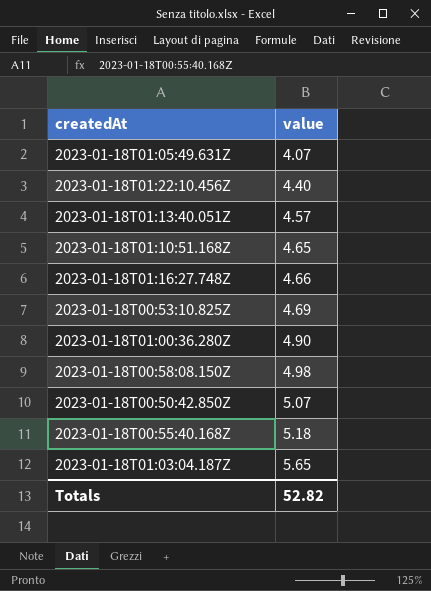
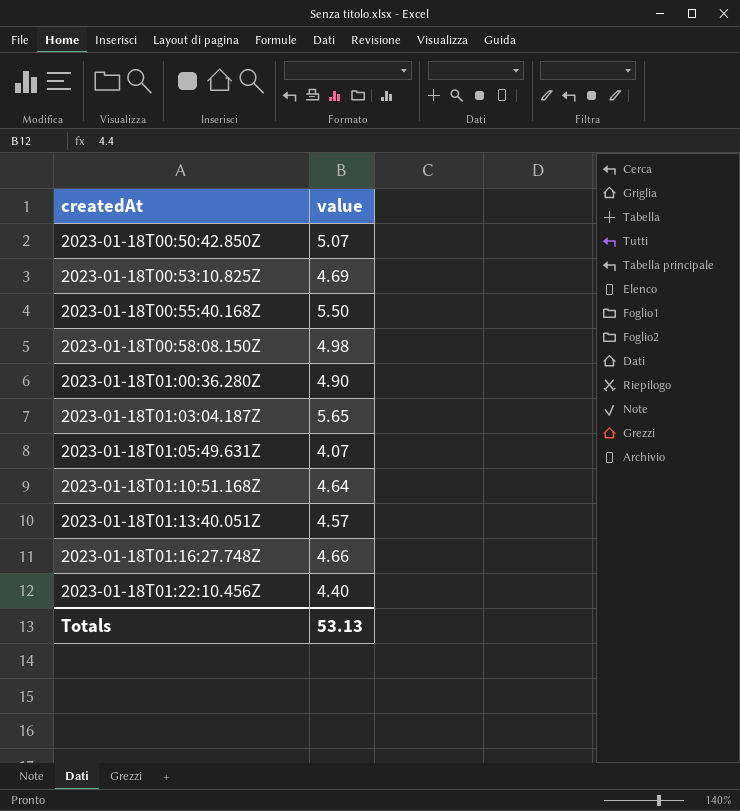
row order: value ascending -> createdAt ascending
2023-01-18T00:55:40.168Z | value: 5.18 -> 5.50
2023-01-18T01:10:51.168Z | value: 4.65 -> 4.64
Totals | value: 52.82 -> 53.13

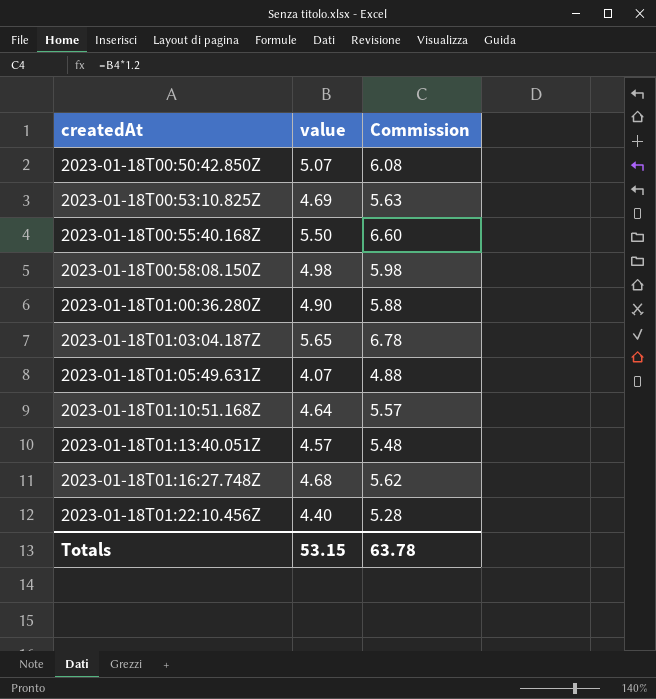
column Commission | formula: none -> [value] * 1.2
2023-01-18T01:16:27.748Z | value: 4.66 -> 4.68
Totals | value: 53.13 -> 53.15

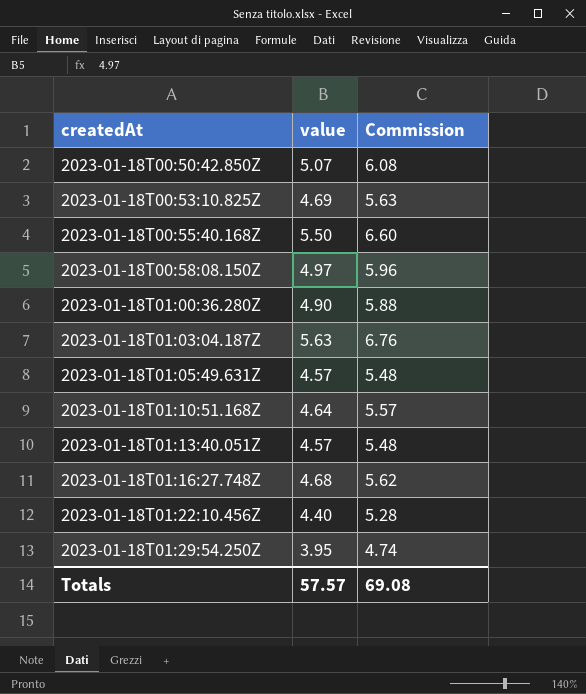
2023-01-18T00:58:08.150Z | value: 4.98 -> 4.97
2023-01-18T00:58:08.150Z | Commission: 5.98 -> 5.96
2023-01-18T01:03:04.187Z | value: 5.65 -> 5.63
2023-01-18T01:03:04.187Z | Commission: 6.78 -> 6.76
2023-01-18T01:05:49.631Z | value: 4.07 -> 4.57
2023-01-18T01:05:49.631Z | Commission: 4.88 -> 5.48
row 2023-01-18T01:29:54.250Z: none -> 3.95 | 4.74
Totals | value: 53.15 -> 57.57
Totals | Commission: 63.78 -> 69.08

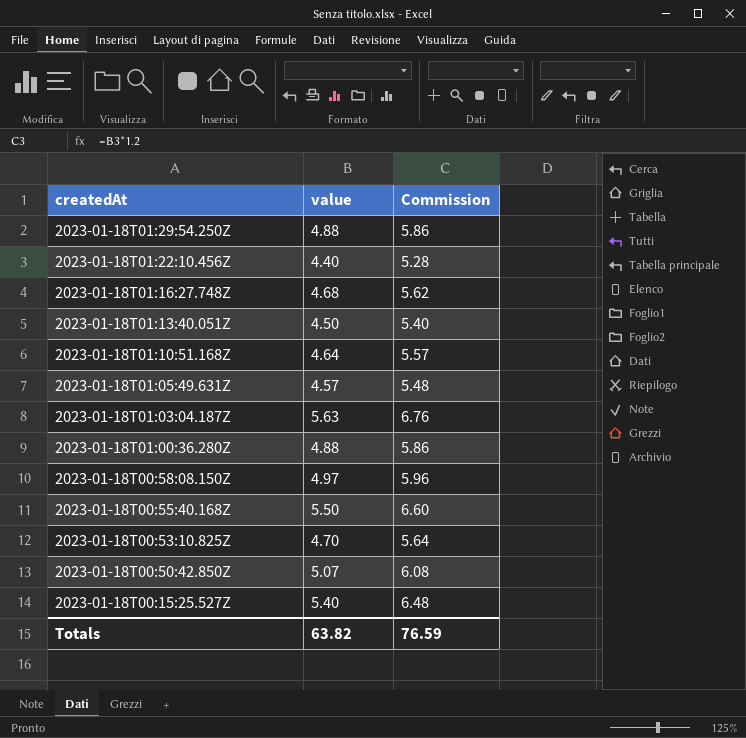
row order: createdAt ascending -> createdAt descending
2023-01-18T01:29:54.250Z | value: 3.95 -> 4.88
2023-01-18T01:29:54.250Z | Commission: 4.74 -> 5.86
2023-01-18T01:13:40.051Z | value: 4.57 -> 4.50
2023-01-18T01:13:40.051Z | Commission: 5.48 -> 5.40
2023-01-18T01:00:36.280Z | value: 4.90 -> 4.88
2023-01-18T01:00:36.280Z | Commission: 5.88 -> 5.86
2023-01-18T00:53:10.825Z | value: 4.69 -> 4.70
2023-01-18T00:53:10.825Z | Commission: 5.63 -> 5.64
row 2023-01-18T00:15:25.527Z: none -> 5.40 | 6.48
Totals | value: 57.57 -> 63.82
Totals | Commission: 69.08 -> 76.59

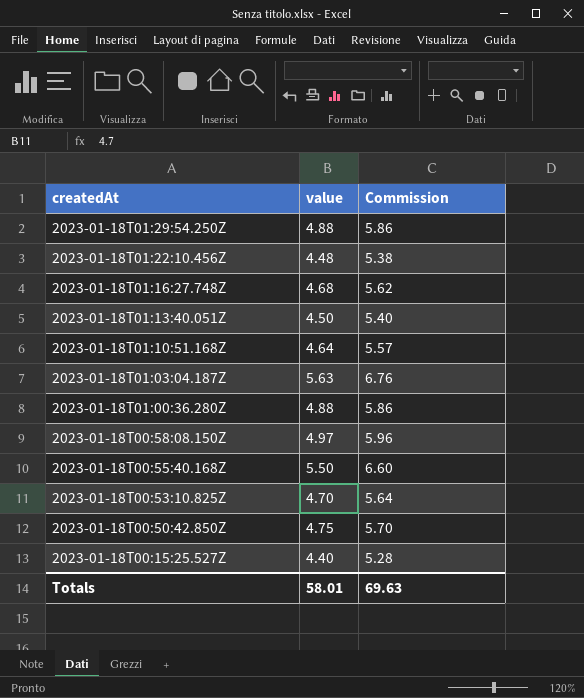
row 2023-01-18T01:05:49.631Z: 4.57 | 5.48 -> none
2023-01-18T01:22:10.456Z | value: 4.40 -> 4.48
2023-01-18T01:22:10.456Z | Commission: 5.28 -> 5.38
2023-01-18T00:50:42.850Z | value: 5.07 -> 4.75
2023-01-18T00:50:42.850Z | Commission: 6.08 -> 5.70
2023-01-18T00:15:25.527Z | value: 5.40 -> 4.40
2023-01-18T00:15:25.527Z | Commission: 6.48 -> 5.28
Totals | value: 63.82 -> 58.01
Totals | Commission: 76.59 -> 69.63

